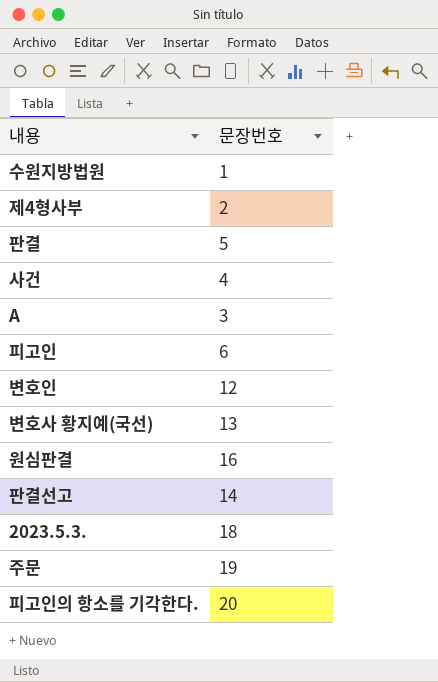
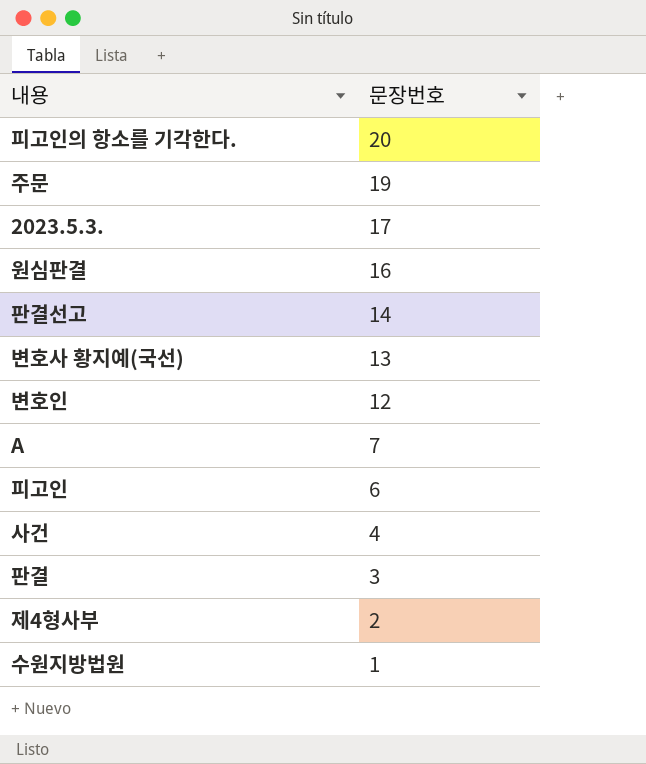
row order: none -> 문장번호 descending
2023.5.3. | 문장번호: 18 -> 17
A | 문장번호: 3 -> 7
판결 | 문장번호: 5 -> 3

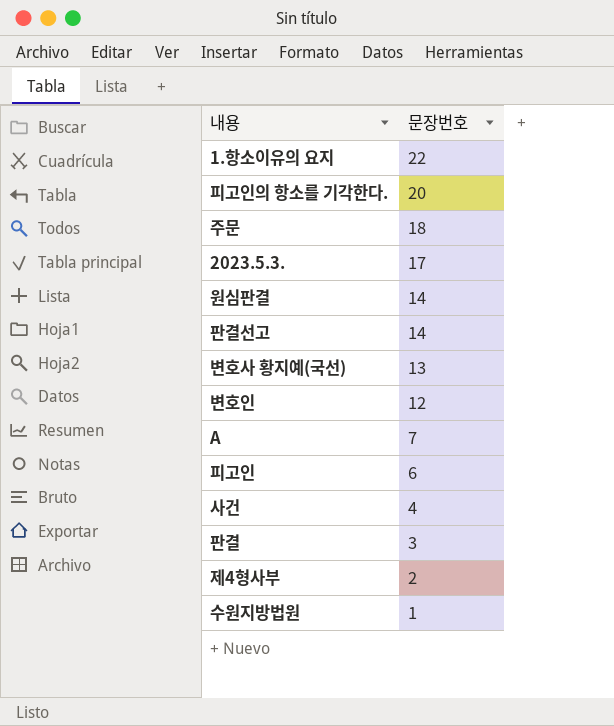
row 1.항소이유의 요지: none -> 22
주문 | 문장번호: 19 -> 18
원심판결 | 문장번호: 16 -> 14

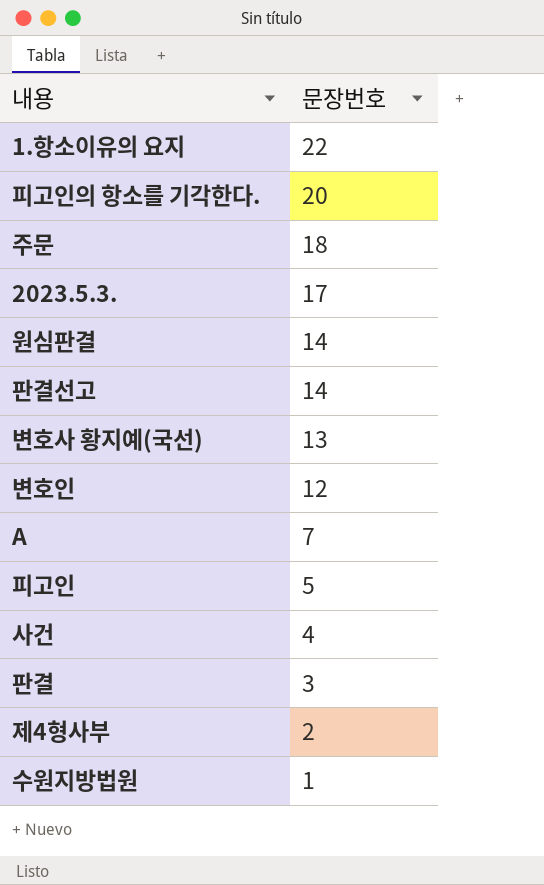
피고인 | 문장번호: 6 -> 5

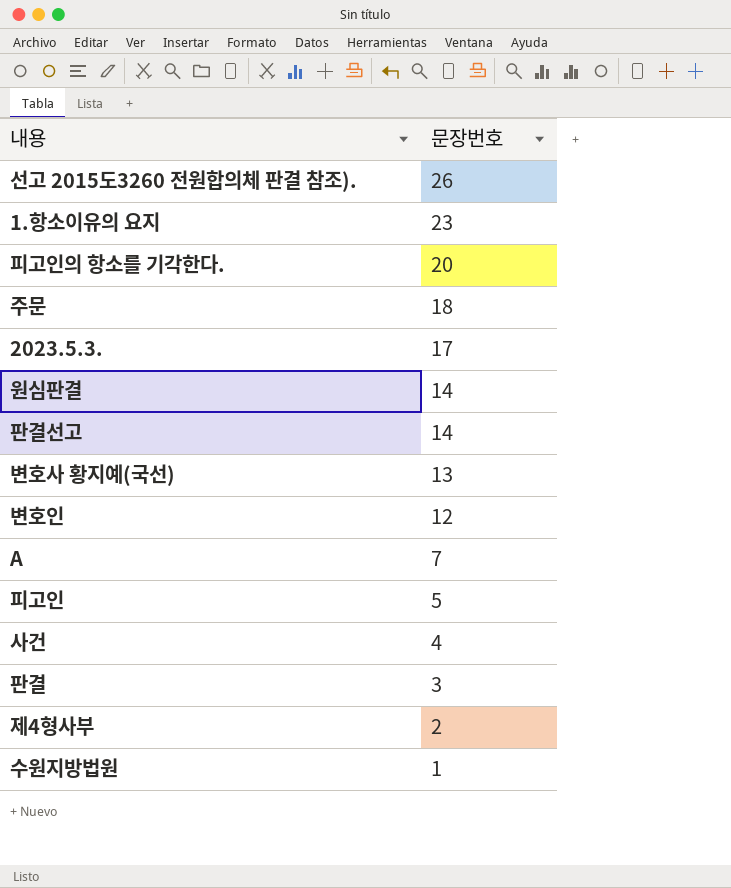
row 선고 2015도3260 전원합의체 판결 참조).: none -> 26
1.항소이유의 요지 | 문장번호: 22 -> 23

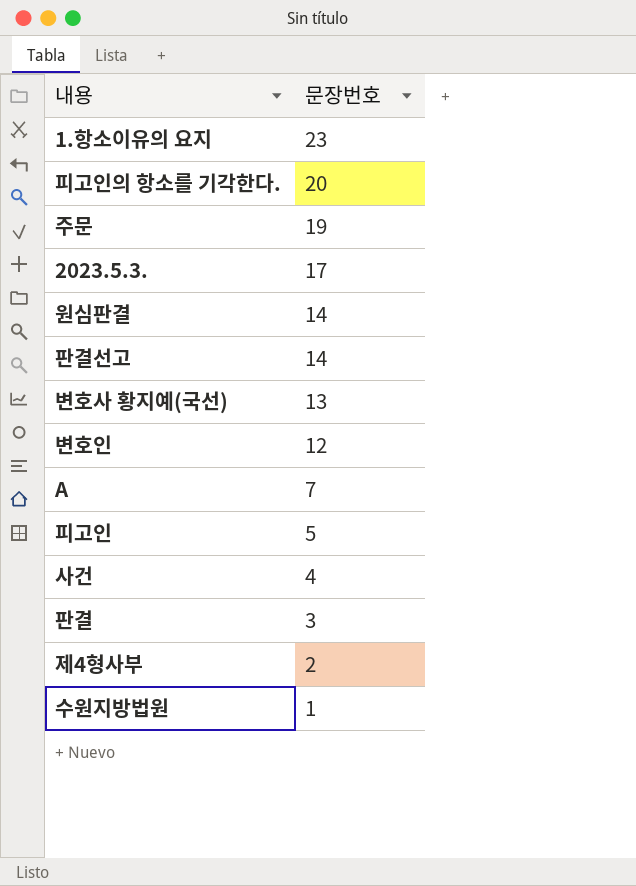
row 선고 2015도3260 전원합의체 판결 참조).: 26 -> none
주문 | 문장번호: 18 -> 19

